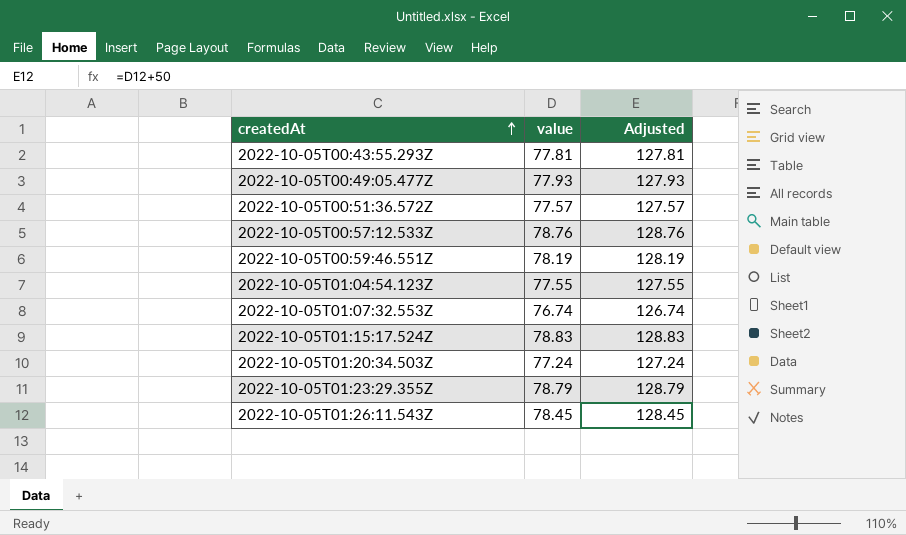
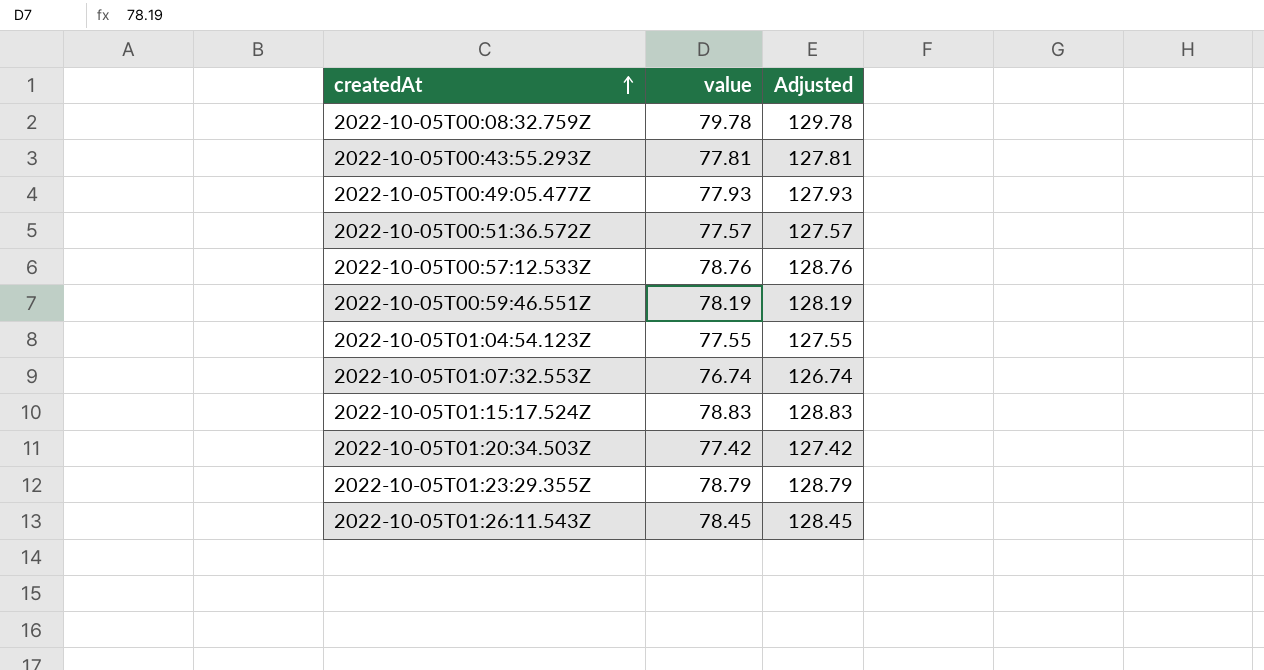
row 2022-10-05T00:08:32.759Z: none -> 79.78 | 129.78
2022-10-05T01:20:34.503Z | value: 77.24 -> 77.42
2022-10-05T01:20:34.503Z | Adjusted: 127.24 -> 127.42

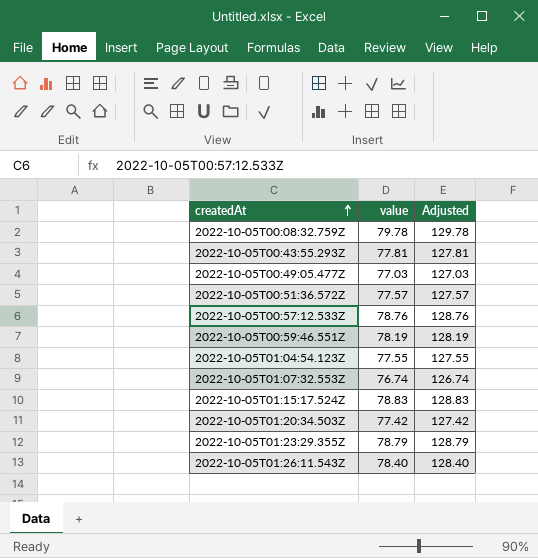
2022-10-05T00:49:05.477Z | value: 77.93 -> 77.03
2022-10-05T00:49:05.477Z | Adjusted: 127.93 -> 127.03
2022-10-05T01:26:11.543Z | value: 78.45 -> 78.40
2022-10-05T01:26:11.543Z | Adjusted: 128.45 -> 128.40

